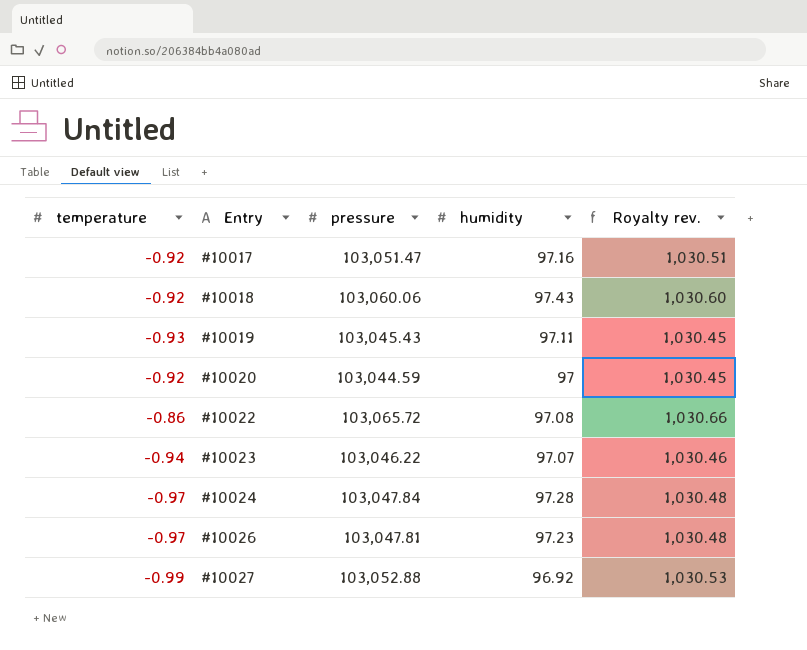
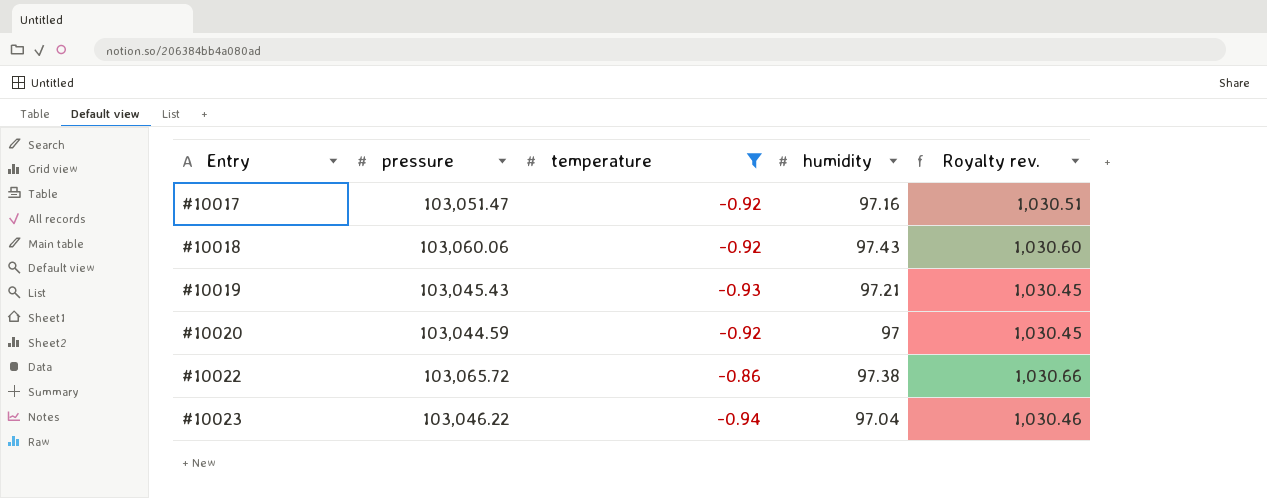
filter: none -> temperature >= -0.94
column temperature | position: 1 -> 3
#10019 | humidity: 97.11 -> 97.21
#10022 | humidity: 97.08 -> 97.38
#10023 | humidity: 97.07 -> 97.04

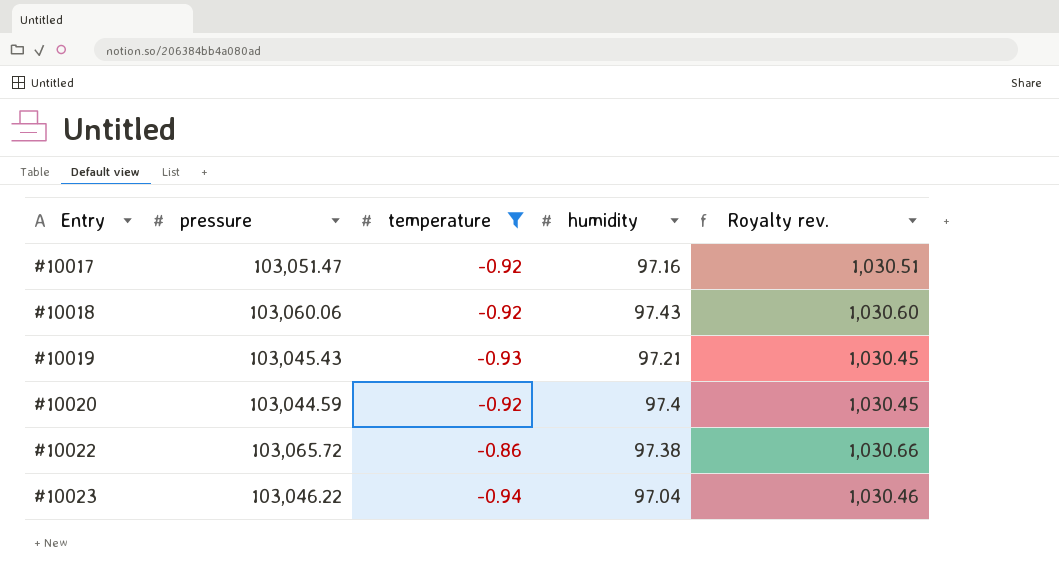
#10020 | humidity: 97 -> 97.4

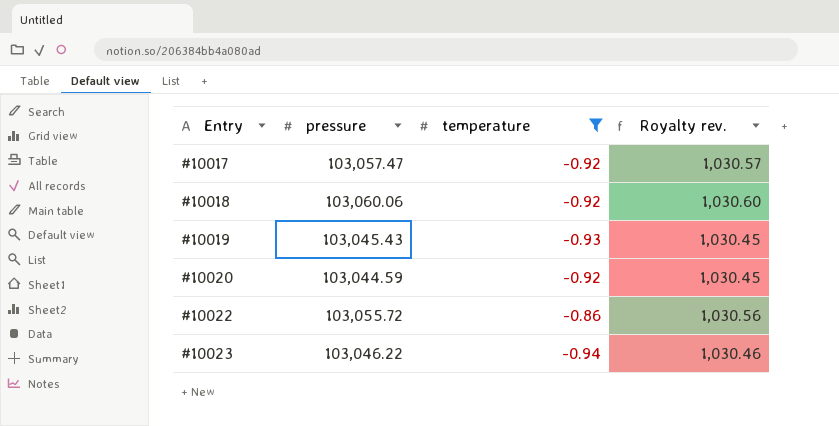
column humidity | position: 4 -> none
#10017 | pressure: 103,051.47 -> 103,057.47
#10017 | Royalty rev.: 1,030.51 -> 1,030.57
#10022 | pressure: 103,065.72 -> 103,055.72
#10022 | Royalty rev.: 1,030.66 -> 1,030.56

